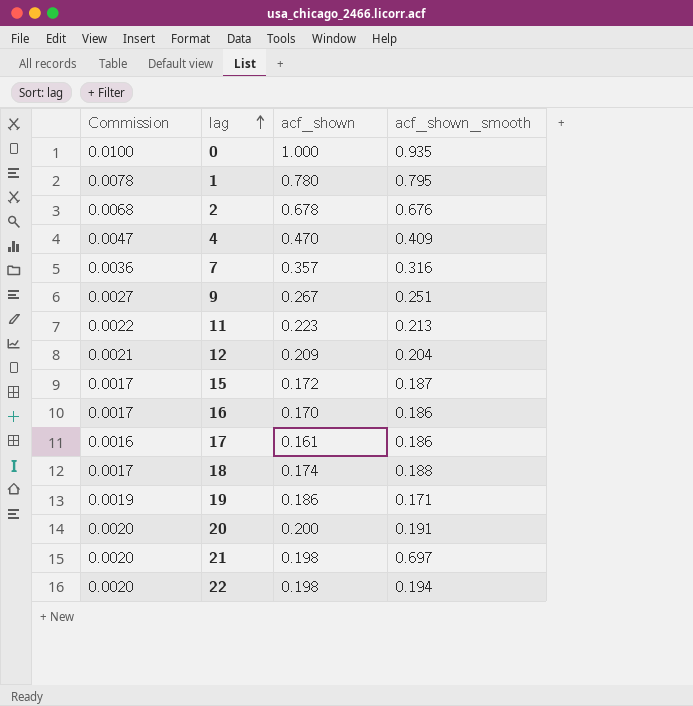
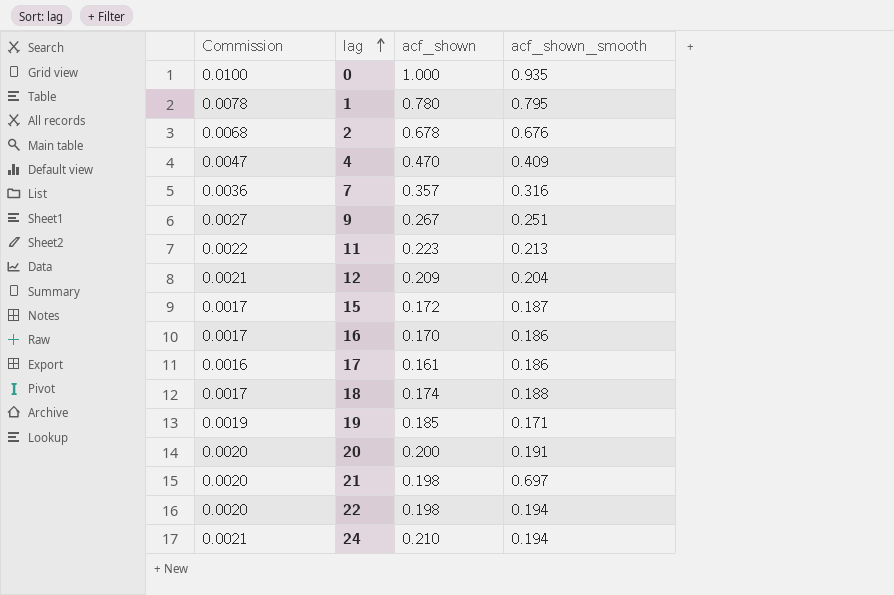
19 | acf_shown: 0.186 -> 0.185
row 24: none -> 0.0021 | 0.210 | 0.194

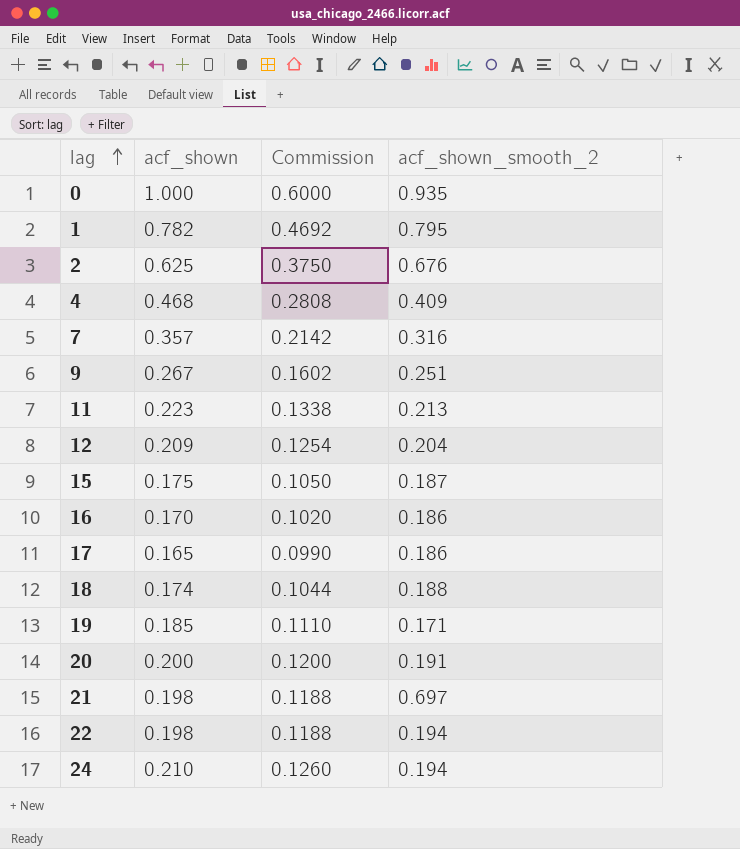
column Commission | formula: [acf_shown] * 0.01 -> [acf_shown] * 0.6
column Commission | position: 1 -> 3
column name: acf_shown_smooth -> acf_shown_smooth_2
1 | acf_shown: 0.780 -> 0.782
2 | acf_shown: 0.678 -> 0.625
4 | acf_shown: 0.470 -> 0.468
15 | acf_shown: 0.172 -> 0.175
17 | acf_shown: 0.161 -> 0.165

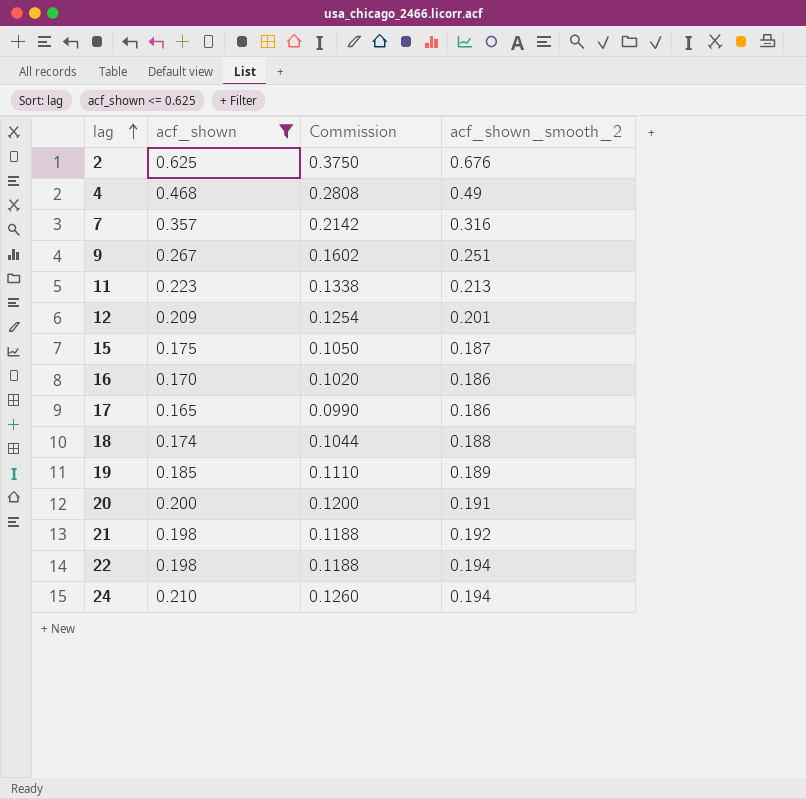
filter: none -> acf_shown <= 0.625
4 | acf_shown_smooth_2: 0.409 -> 0.49
12 | acf_shown_smooth_2: 0.204 -> 0.201
19 | acf_shown_smooth_2: 0.171 -> 0.189
21 | acf_shown_smooth_2: 0.697 -> 0.192

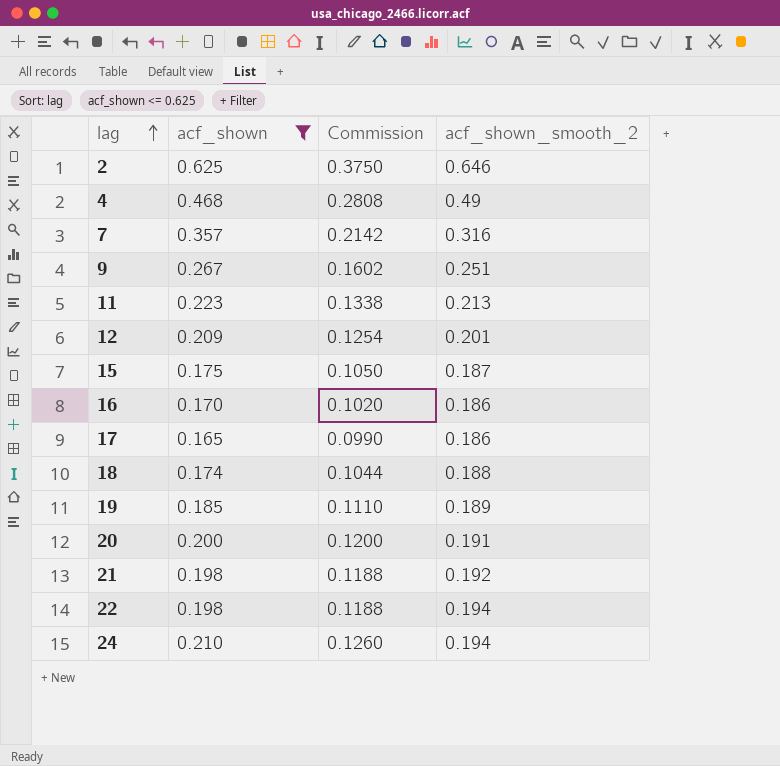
2 | acf_shown_smooth_2: 0.676 -> 0.646

